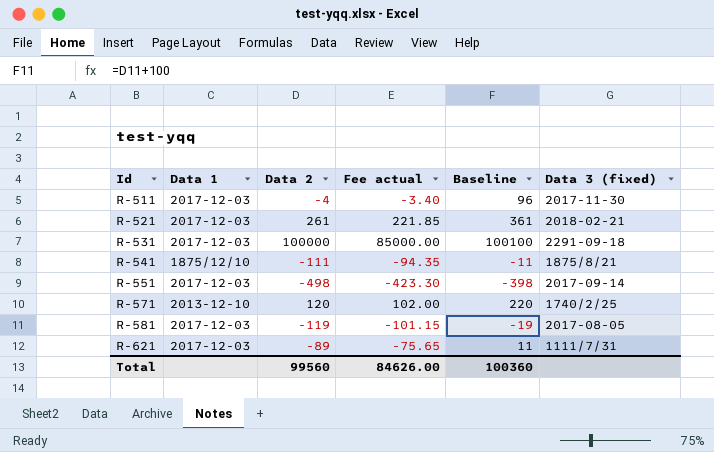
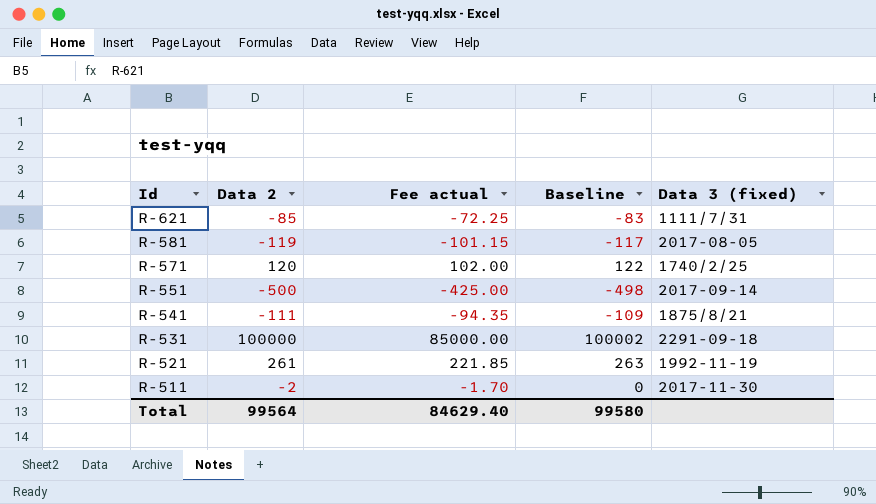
row order: Id ascending -> Id descending
column Data 1 | position: 2 -> none
column Baseline | formula: [Data 2] + 100 -> [Data 2] + 2
R-621 | Data 2: -89 -> -85
R-621 | Fee actual: -75.65 -> -72.25
R-551 | Data 2: -498 -> -500
R-551 | Fee actual: -423.30 -> -425.00
R-521 | Data 3 (fixed): 2018-02-21 -> 1992-11-19
R-511 | Data 2: -4 -> -2
R-511 | Fee actual: -3.40 -> -1.70
Total | Data 2: 99560 -> 99564
Total | Fee actual: 84626.00 -> 84629.40
Total | Baseline: 100360 -> 99580

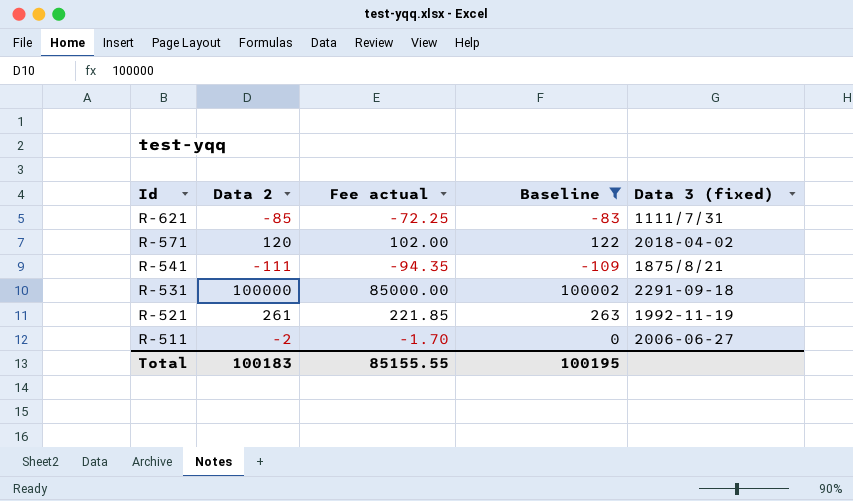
filter: none -> Baseline >= -109
R-571 | Data 3 (fixed): 1740/2/25 -> 2018-04-02
R-511 | Data 3 (fixed): 2017-11-30 -> 2006-06-27
Total | Data 2: 99564 -> 100183
Total | Fee actual: 84629.40 -> 85155.55
Total | Baseline: 99580 -> 100195

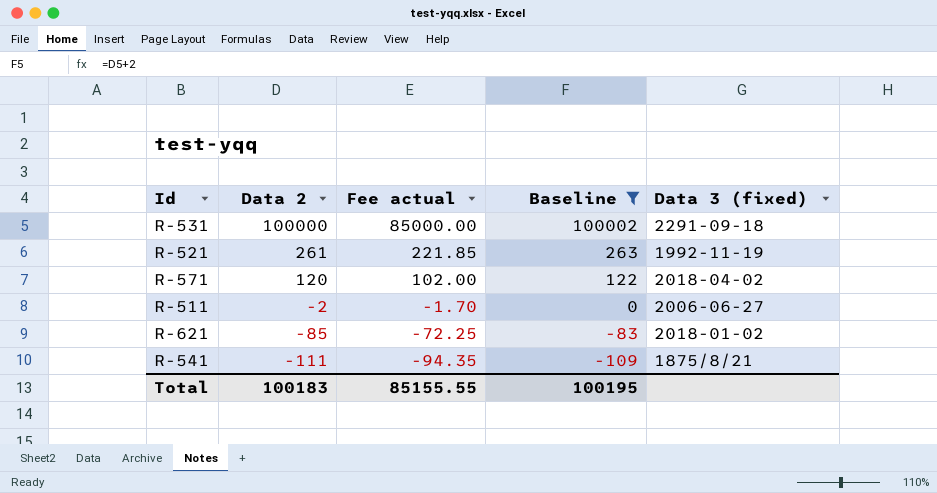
row order: Id descending -> Data 2 descending
R-621 | Data 3 (fixed): 1111/7/31 -> 2018-01-02

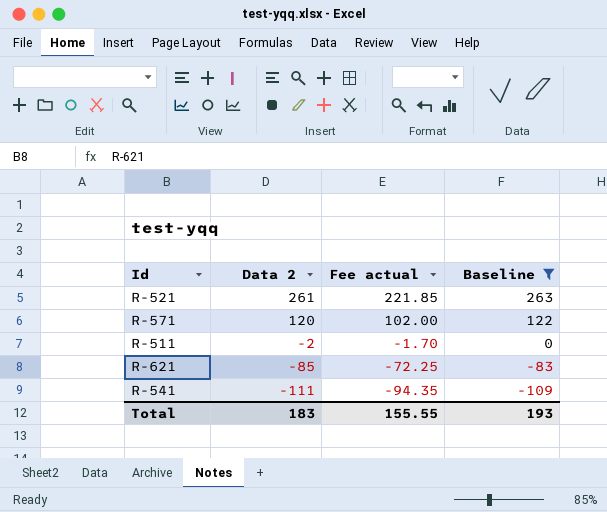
column Data 3 (fixed) | position: 5 -> none
row R-531: 100000 | 85000.00 | 100002 | 2291-09-18 -> none
Total | Data 2: 100183 -> 183
Total | Fee actual: 85155.55 -> 155.55
Total | Baseline: 100195 -> 193

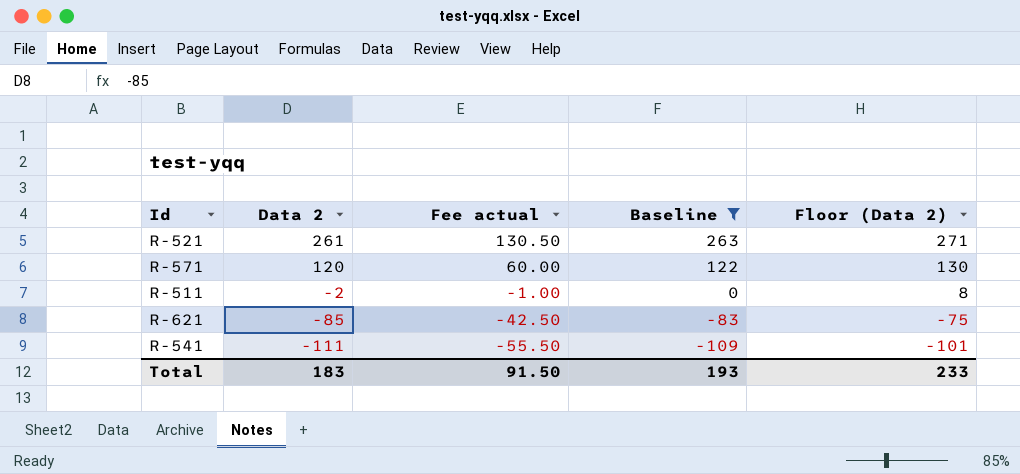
column Fee actual | formula: [Data 2] * 0.85 -> [Data 2] * 0.5
column Floor (Data 2) | formula: none -> [Data 2] + 10
Total | Fee actual: 155.55 -> 91.50

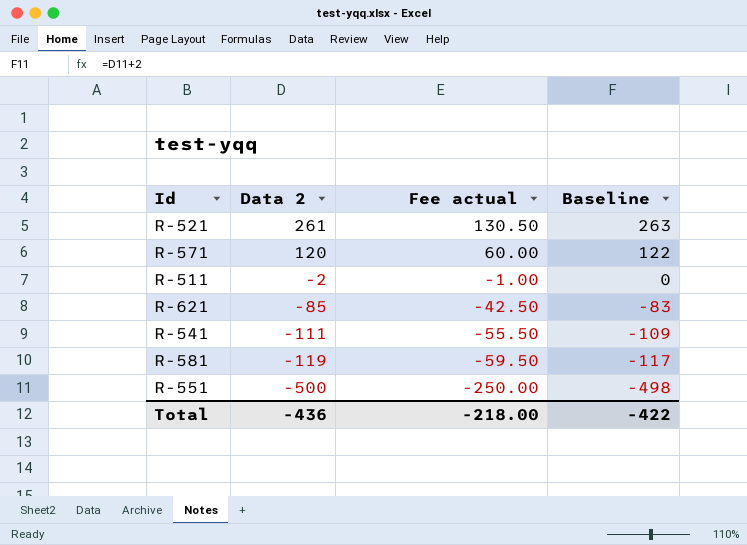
filter: Baseline >= -109 -> none
column Floor (Data 2) | formula: [Data 2] + 10 -> none
Total | Data 2: 183 -> -436
Total | Fee actual: 91.50 -> -218.00
Total | Baseline: 193 -> -422

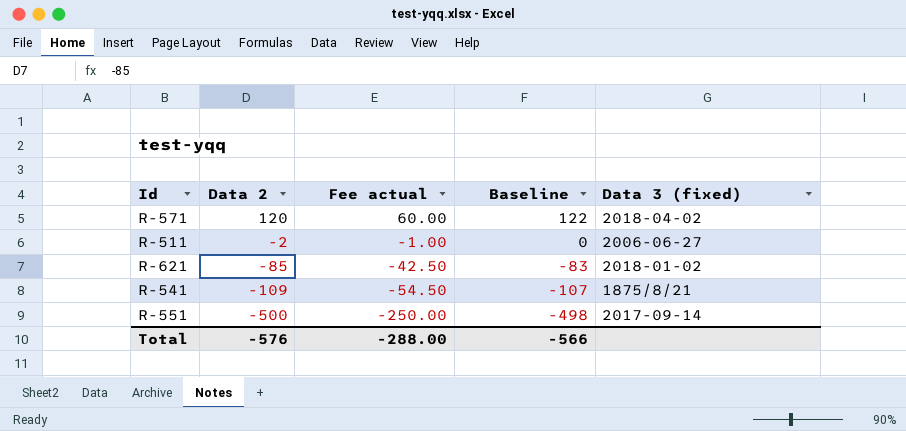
column Data 3 (fixed) | position: none -> 5
row R-521: 261 | 130.50 | 263 -> none
row R-581: -119 | -59.50 | -117 -> none
R-541 | Data 2: -111 -> -109
R-541 | Fee actual: -55.50 -> -54.50
R-541 | Baseline: -109 -> -107
Total | Data 2: -436 -> -576
Total | Fee actual: -218.00 -> -288.00
Total | Baseline: -422 -> -566

